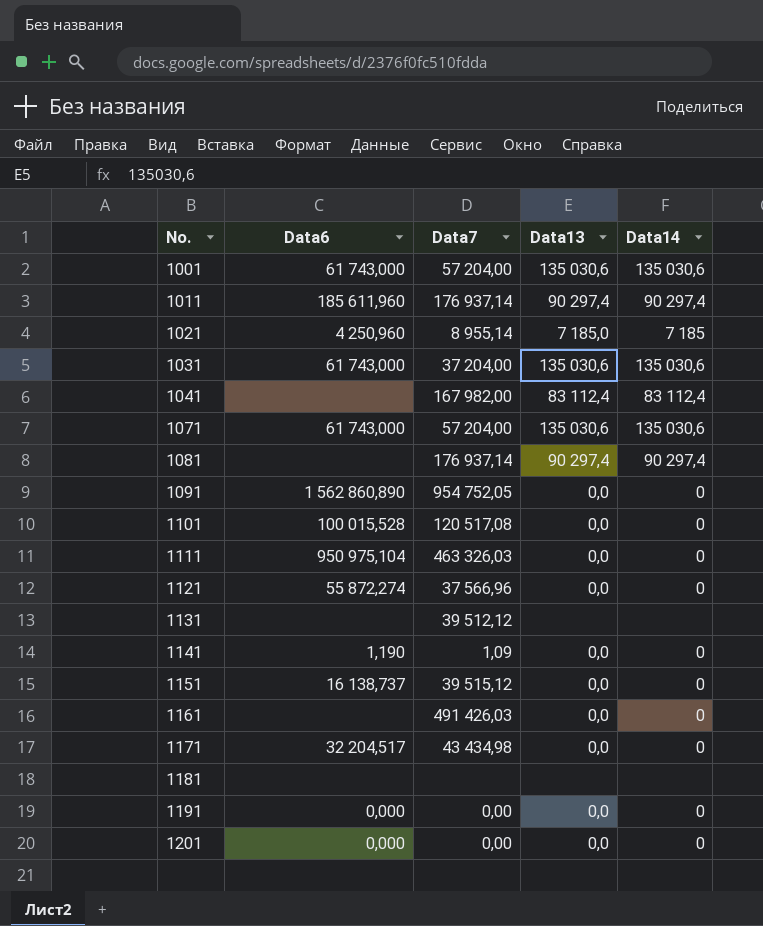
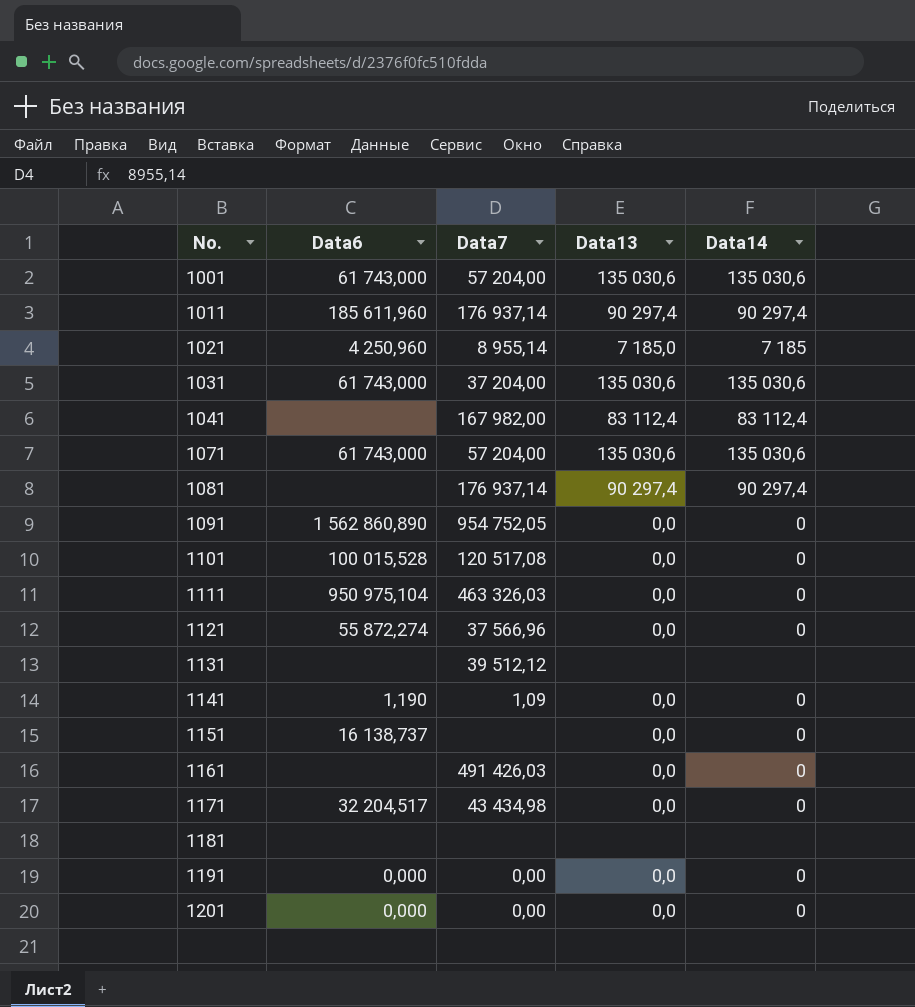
1151 | Data7: 39 515,12 -> none

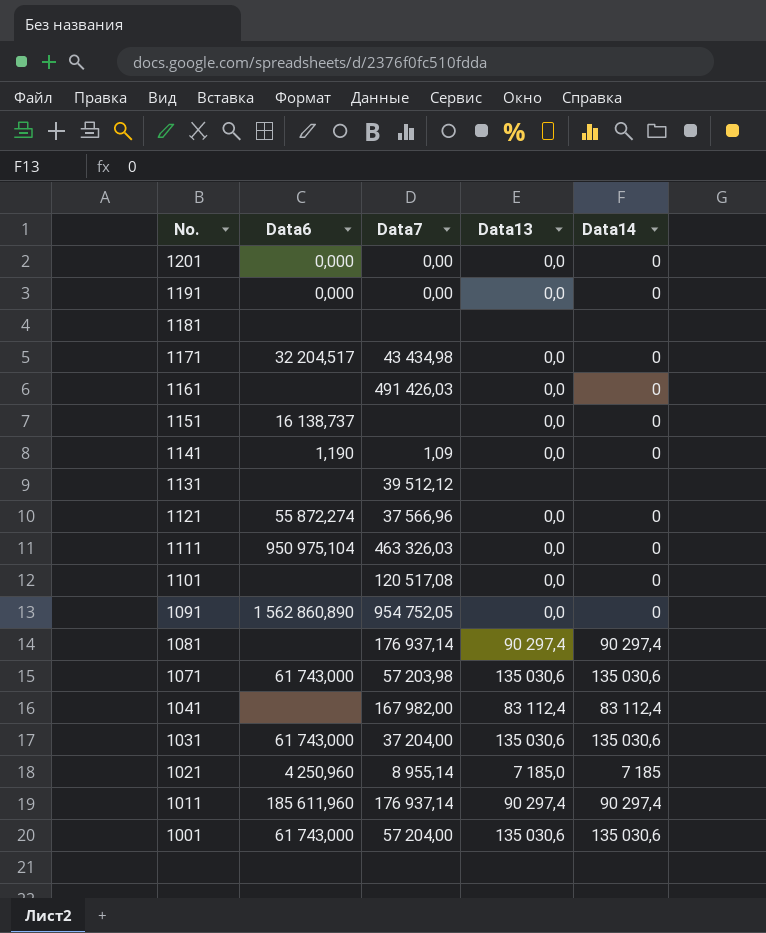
row order: No. ascending -> No. descending
1101 | Data6: 100 015,528 -> none
1071 | Data7: 57 204,00 -> 57 203,98

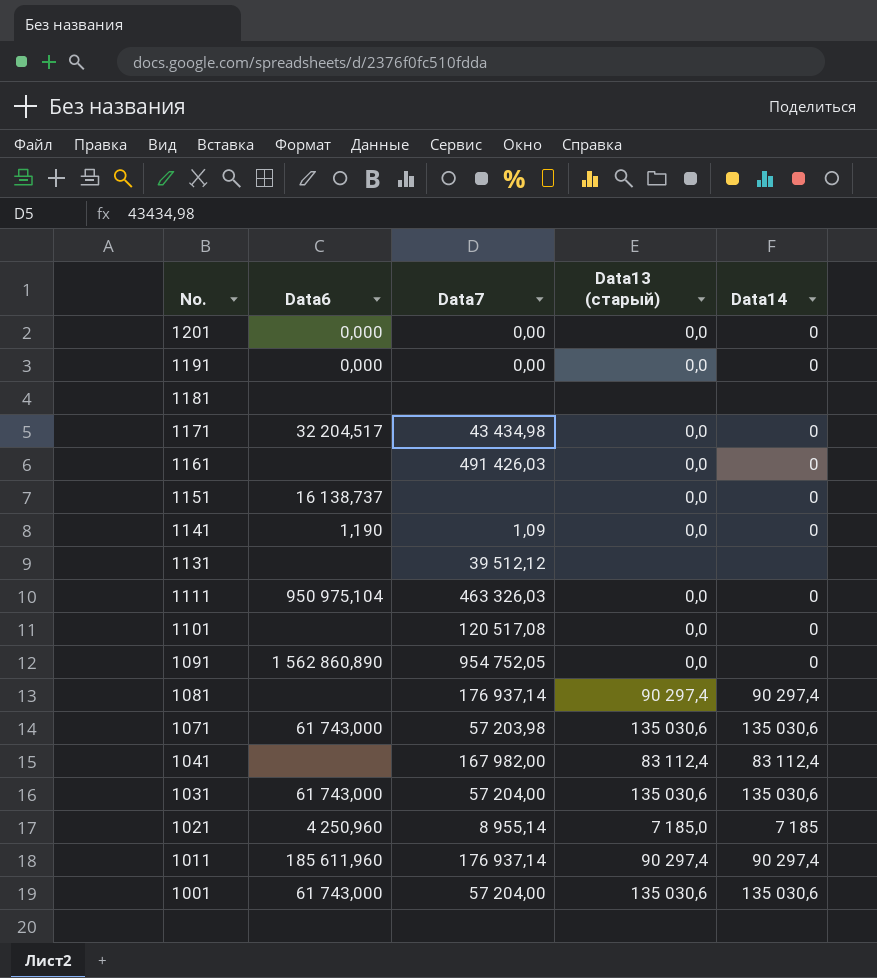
column name: Data13 -> Data13 (старый)
row 1121: 55 872,274 | 37 566,96 | 0,0 | 0 -> none
1031 | Data7: 37 204,00 -> 57 204,00

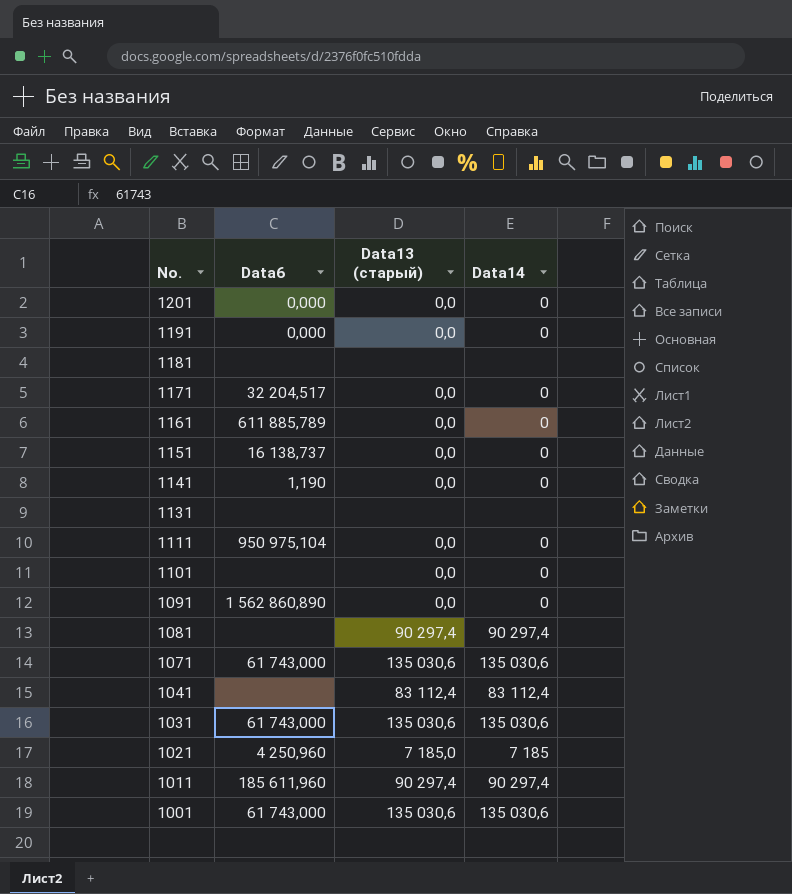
column Data7 | position: 3 -> none
1161 | Data6: none -> 611 885,789

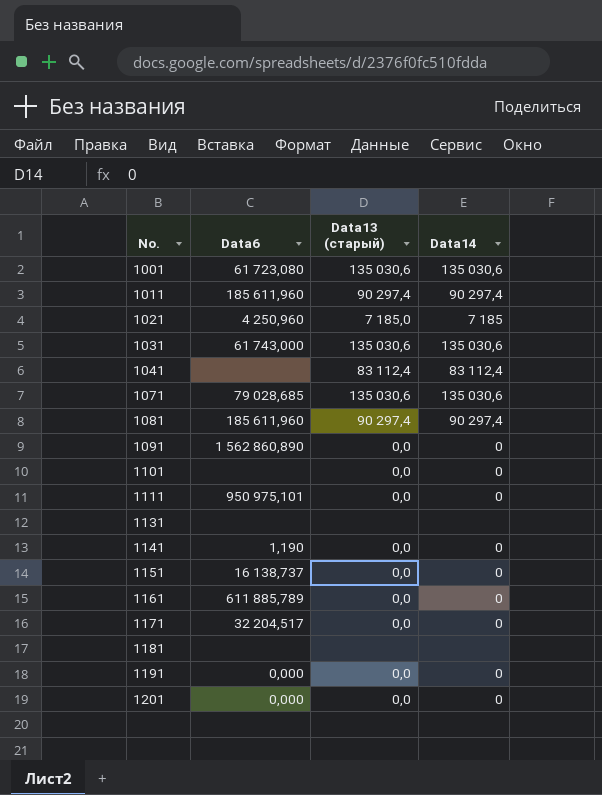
row order: No. descending -> No. ascending
1001 | Data6: 61 743,000 -> 61 723,080
1071 | Data6: 61 743,000 -> 79 028,685
1081 | Data6: none -> 185 611,960
1111 | Data6: 950 975,104 -> 950 975,101

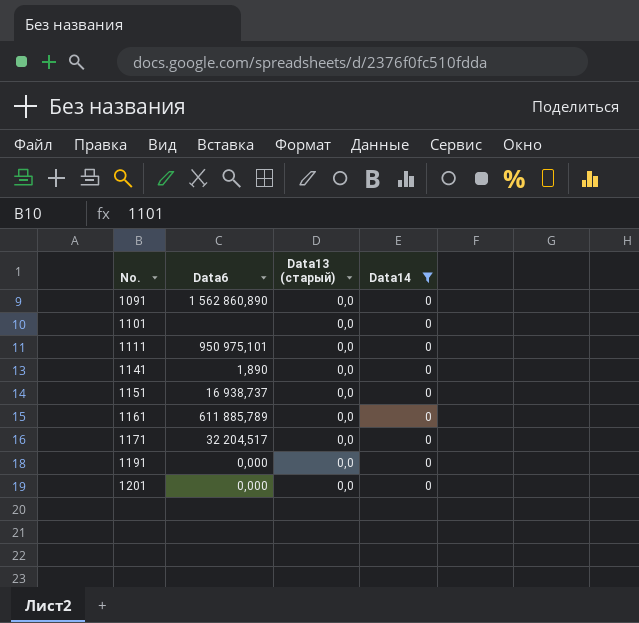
filter: none -> Data14 = 0
1141 | Data6: 1,190 -> 1,890
1151 | Data6: 16 138,737 -> 16 938,737

